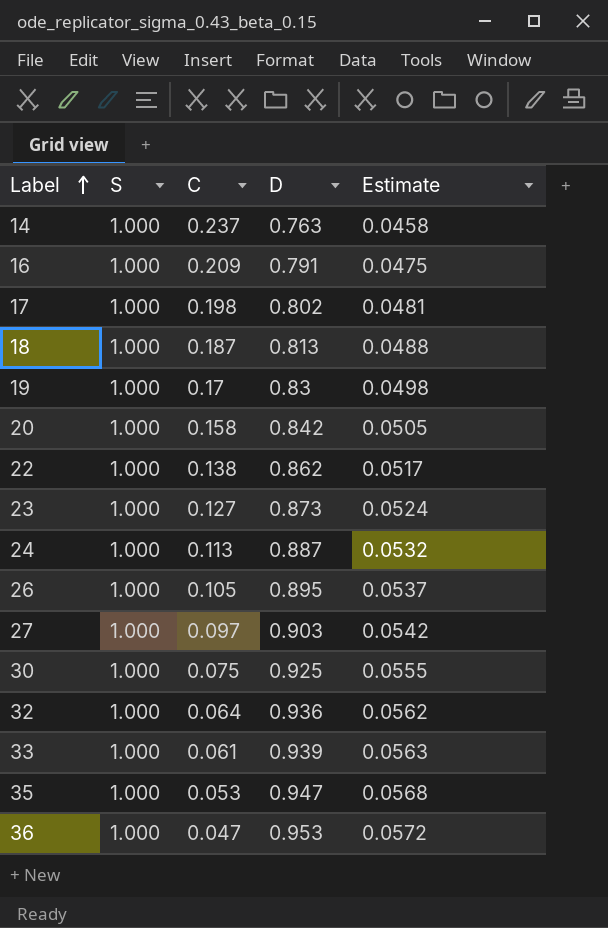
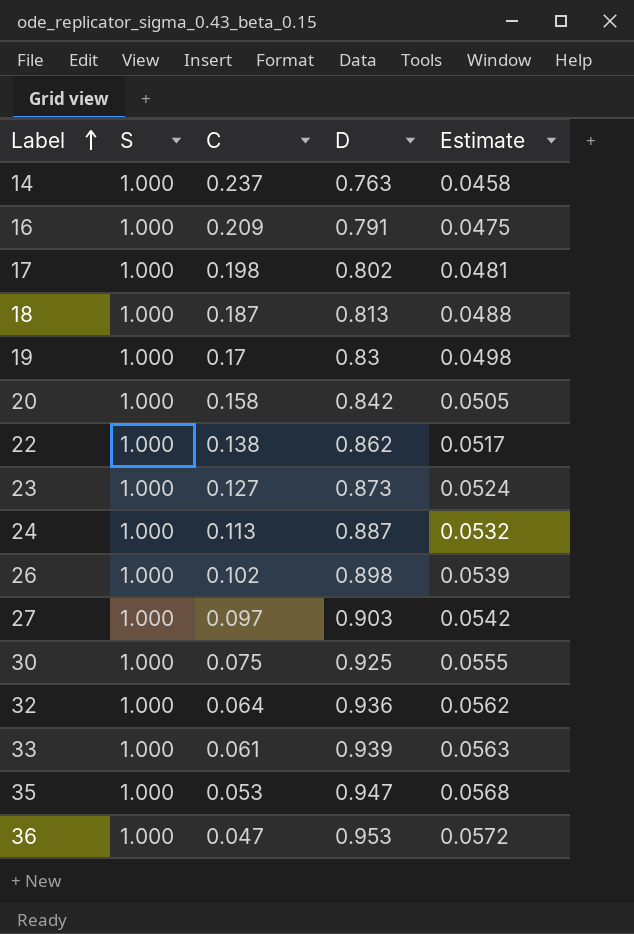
26 | C: 0.105 -> 0.102
26 | D: 0.895 -> 0.898
26 | Estimate: 0.0537 -> 0.0539

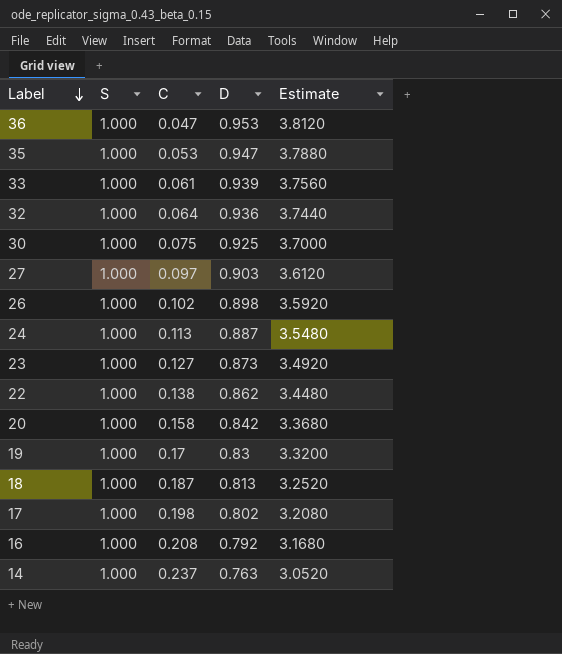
row order: Label ascending -> Label descending
column Estimate | formula: [D] * 0.06 -> [D] * 4
16 | C: 0.209 -> 0.208
16 | D: 0.791 -> 0.792

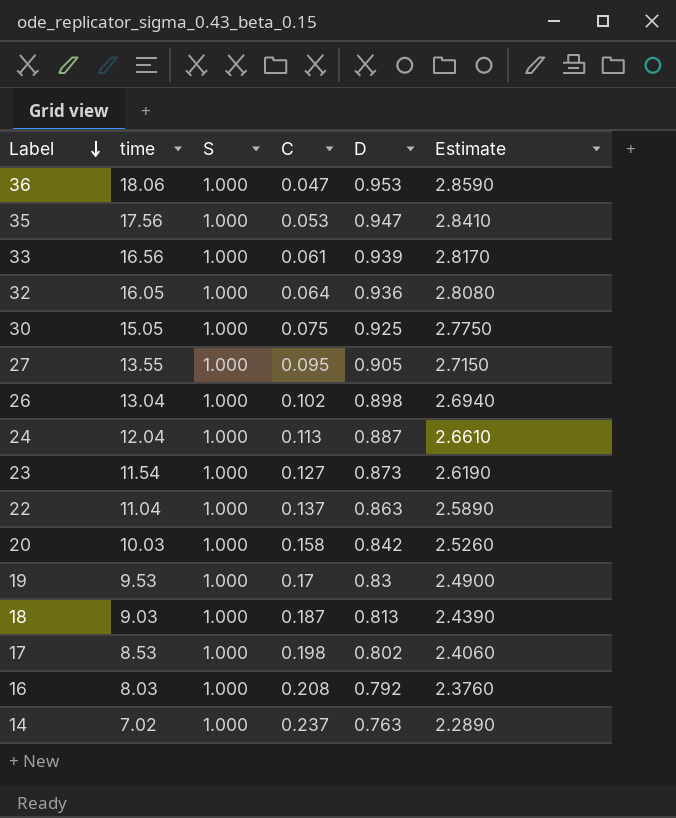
column time | position: none -> 2
column Estimate | formula: [D] * 4 -> [D] * 3
27 | C: 0.097 -> 0.095
27 | D: 0.903 -> 0.905
22 | C: 0.138 -> 0.137
22 | D: 0.862 -> 0.863

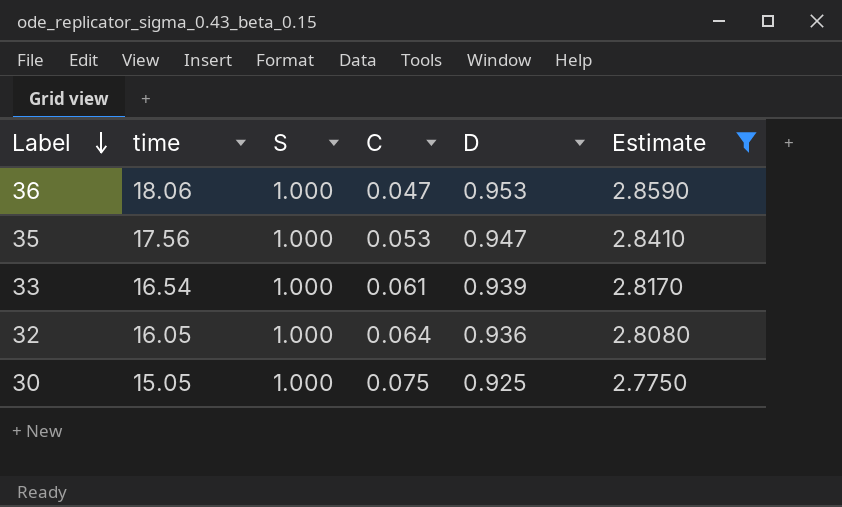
filter: none -> Estimate >= 2.7750
33 | time: 16.56 -> 16.54

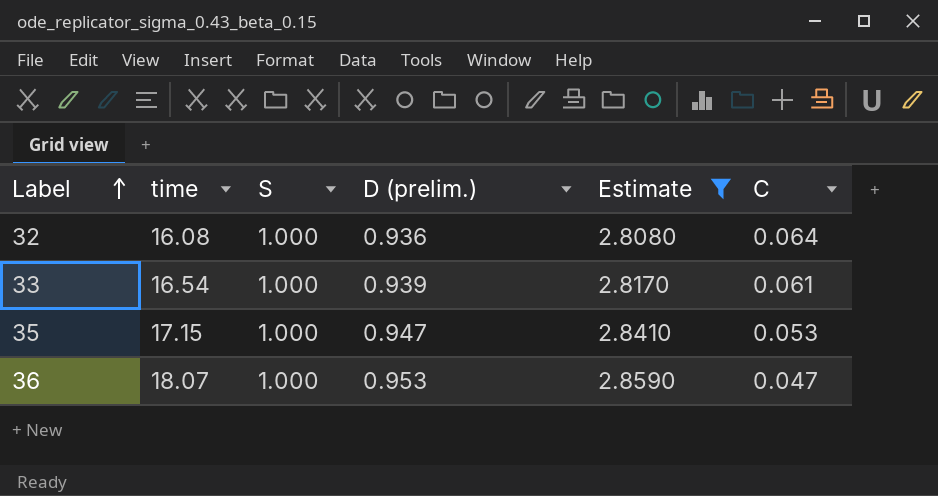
row order: Label descending -> Label ascending
column name: D -> D (prelim.)
column C | position: 4 -> 6
row 30: 15.05 | 1.000 | 0.075 | 0.925 | 2.7750 -> none
32 | time: 16.05 -> 16.08
35 | time: 17.56 -> 17.15
36 | time: 18.06 -> 18.07

